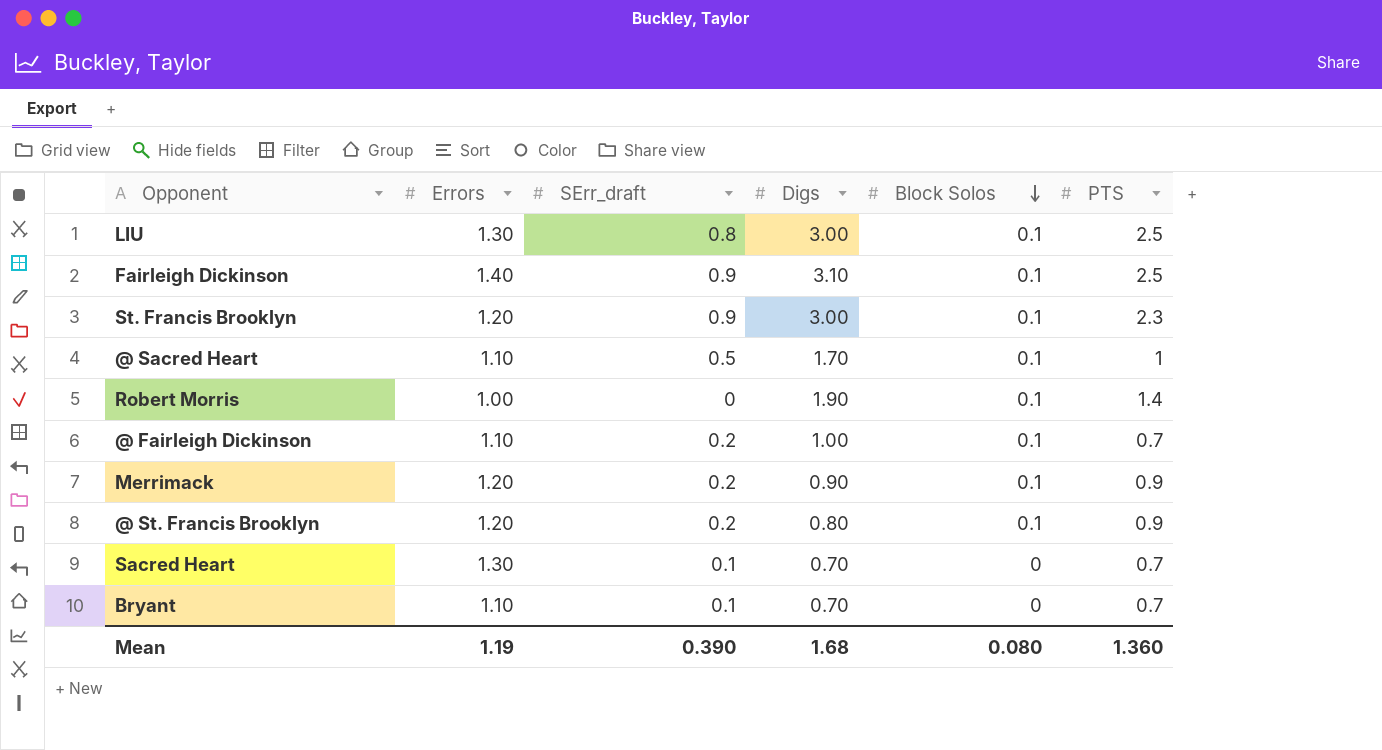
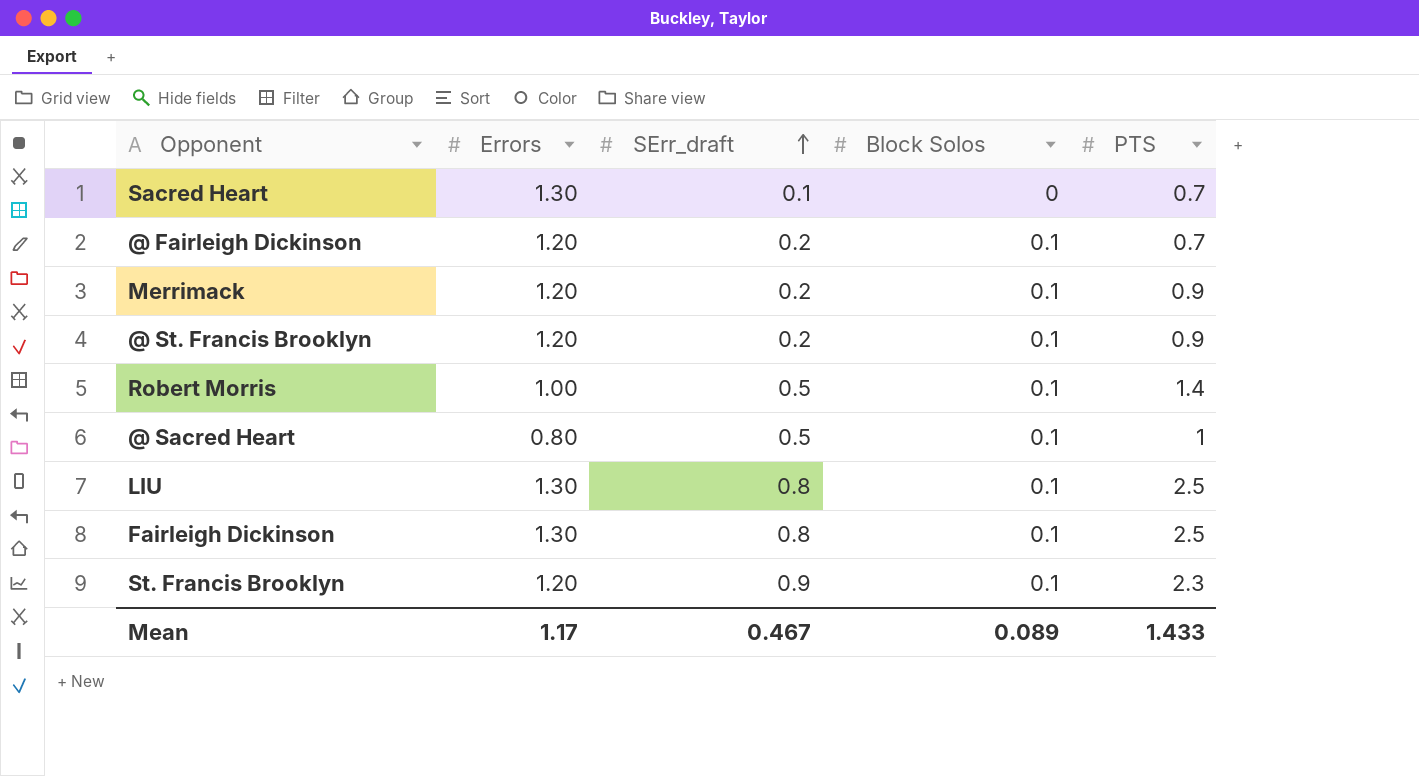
row order: Block Solos descending -> SErr_draft ascending
column Digs | position: 4 -> none
row Bryant: 1.10 | 0.1 | 0.70 | 0 | 0.7 -> none
@ Fairleigh Dickinson | Errors: 1.10 -> 1.20
Robert Morris | SErr_draft: 0 -> 0.5
@ Sacred Heart | Errors: 1.10 -> 0.80
Fairleigh Dickinson | Errors: 1.40 -> 1.30
Fairleigh Dickinson | SErr_draft: 0.9 -> 0.8
Mean | Errors: 1.19 -> 1.17
Mean | SErr_draft: 0.390 -> 0.467
Mean | Block Solos: 0.080 -> 0.089
Mean | PTS: 1.360 -> 1.433

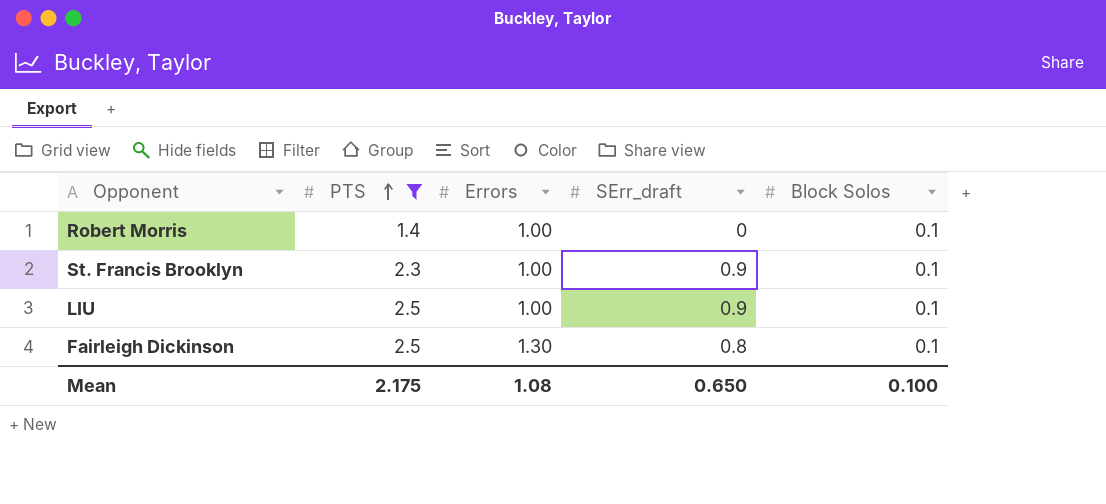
filter: none -> PTS >= 1.4
row order: SErr_draft ascending -> PTS ascending
column PTS | position: 5 -> 2
Robert Morris | SErr_draft: 0.5 -> 0
St. Francis Brooklyn | Errors: 1.20 -> 1.00
LIU | Errors: 1.30 -> 1.00
LIU | SErr_draft: 0.8 -> 0.9
Mean | PTS: 1.433 -> 2.175
Mean | Errors: 1.17 -> 1.08
Mean | SErr_draft: 0.467 -> 0.650
Mean | Block Solos: 0.089 -> 0.100

